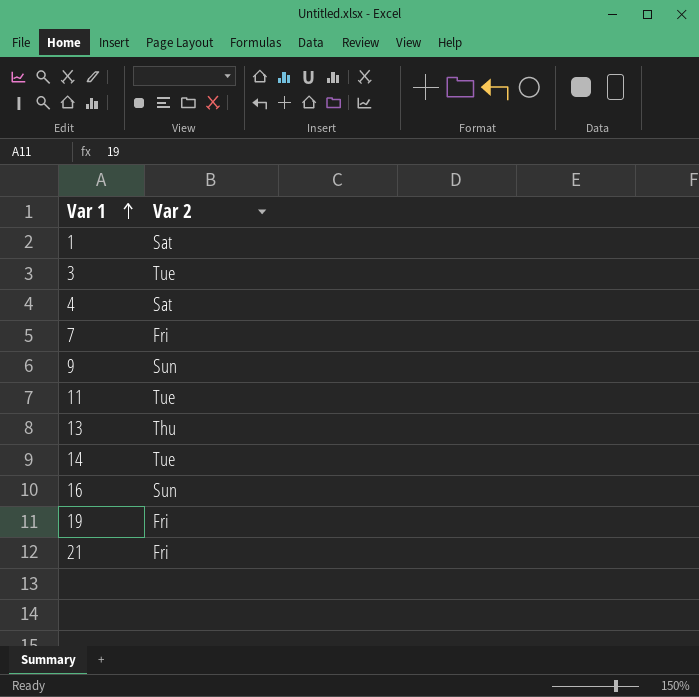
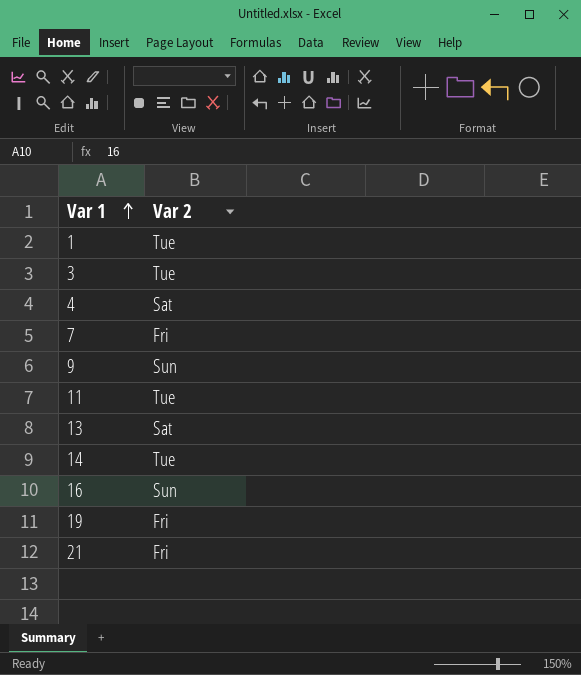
1 | Var 2: Sat -> Tue
13 | Var 2: Thu -> Sat

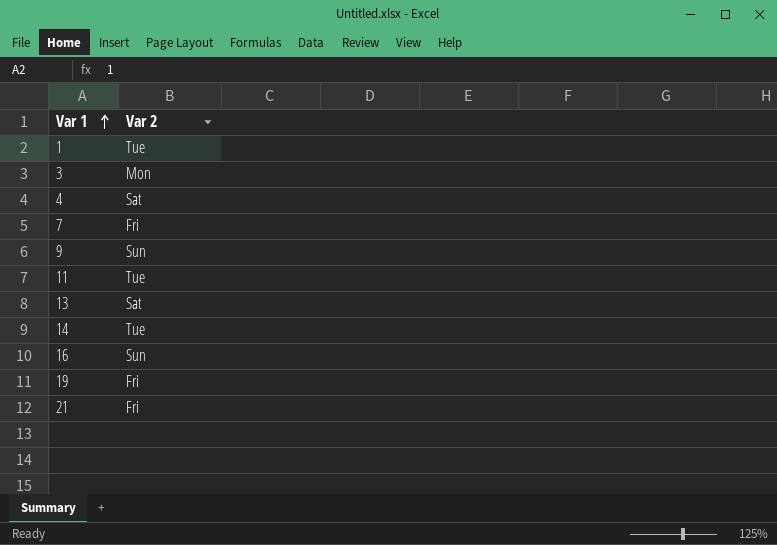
3 | Var 2: Tue -> Mon

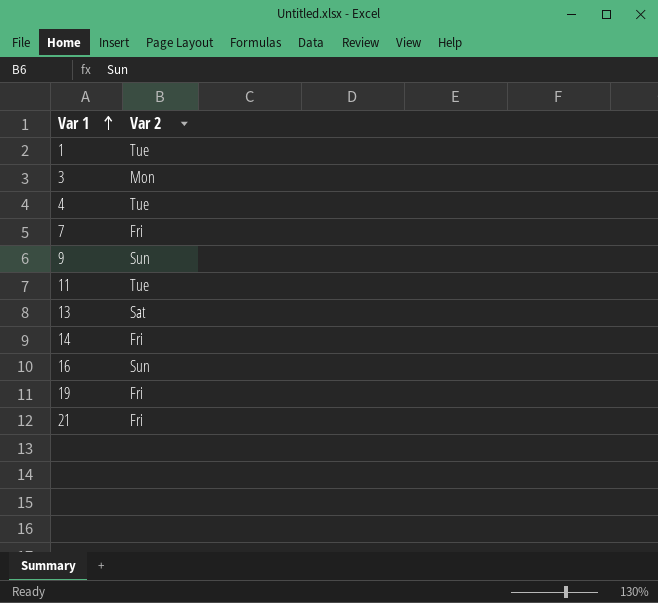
4 | Var 2: Sat -> Tue
14 | Var 2: Tue -> Fri

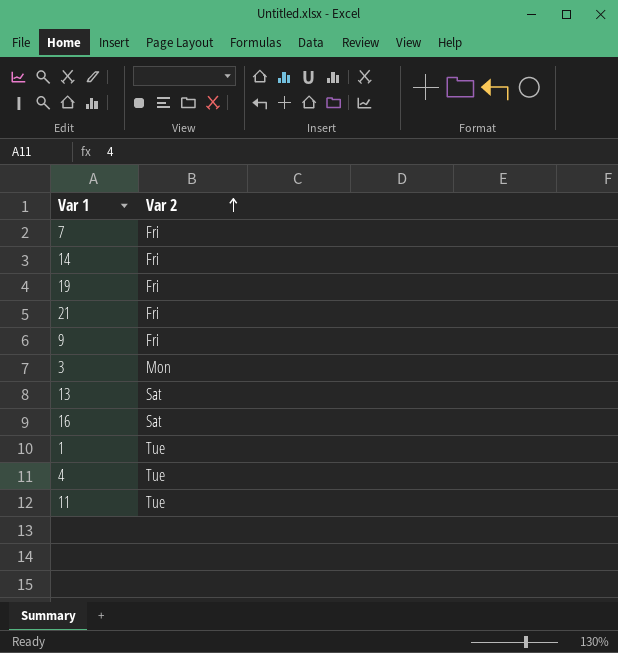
row order: Var 1 ascending -> Var 2 ascending
9 | Var 2: Sun -> Fri
16 | Var 2: Sun -> Sat

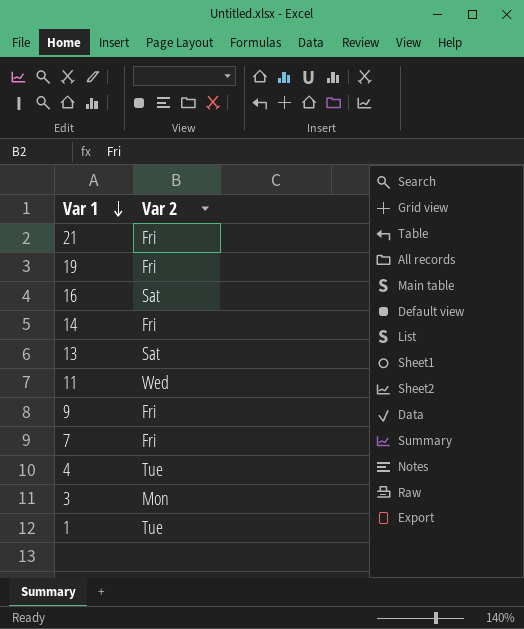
row order: Var 2 ascending -> Var 1 descending
11 | Var 2: Tue -> Wed

